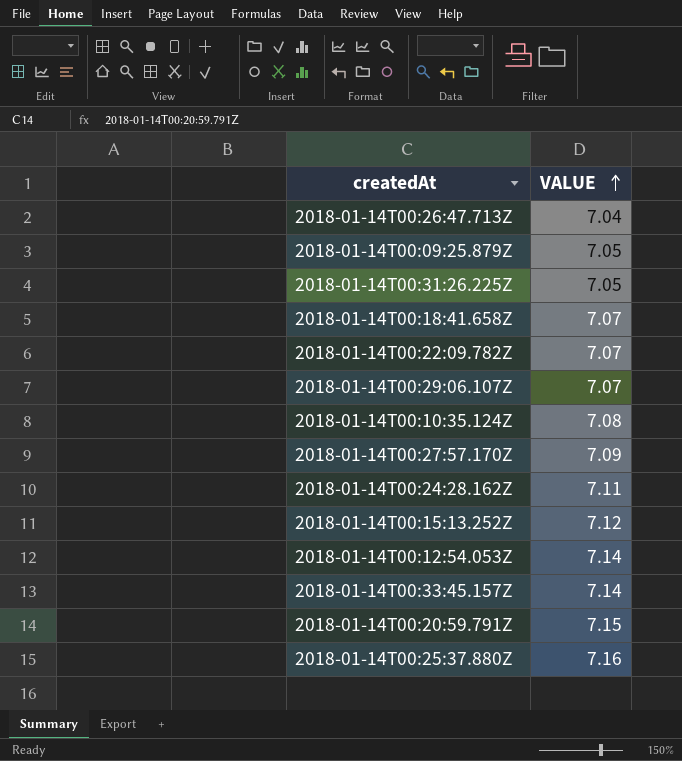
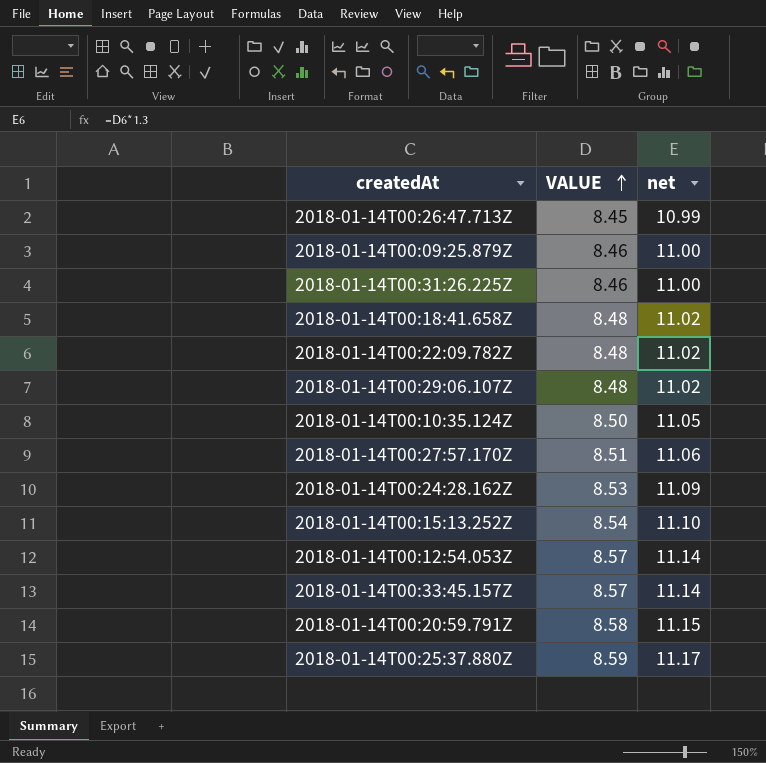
column net | formula: none -> [VALUE] * 1.3
2018-01-14T00:26:47.713Z | VALUE: 7.04 -> 8.45
2018-01-14T00:09:25.879Z | VALUE: 7.05 -> 8.46
2018-01-14T00:31:26.225Z | VALUE: 7.05 -> 8.46
2018-01-14T00:18:41.658Z | VALUE: 7.07 -> 8.48
2018-01-14T00:22:09.782Z | VALUE: 7.07 -> 8.48
2018-01-14T00:29:06.107Z | VALUE: 7.07 -> 8.48
2018-01-14T00:10:35.124Z | VALUE: 7.08 -> 8.50
2018-01-14T00:27:57.170Z | VALUE: 7.09 -> 8.51
2018-01-14T00:24:28.162Z | VALUE: 7.11 -> 8.53
2018-01-14T00:15:13.252Z | VALUE: 7.12 -> 8.54
2018-01-14T00:12:54.053Z | VALUE: 7.14 -> 8.57
2018-01-14T00:33:45.157Z | VALUE: 7.14 -> 8.57
2018-01-14T00:20:59.791Z | VALUE: 7.15 -> 8.58
2018-01-14T00:25:37.880Z | VALUE: 7.16 -> 8.59

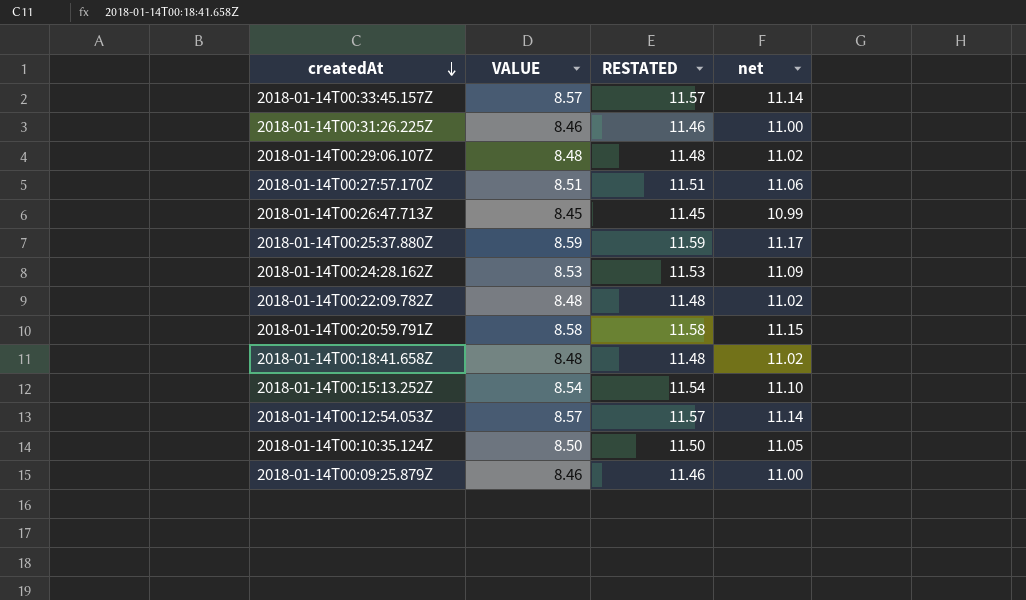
row order: VALUE ascending -> createdAt descending
column RESTATED | formula: none -> [VALUE] + 3

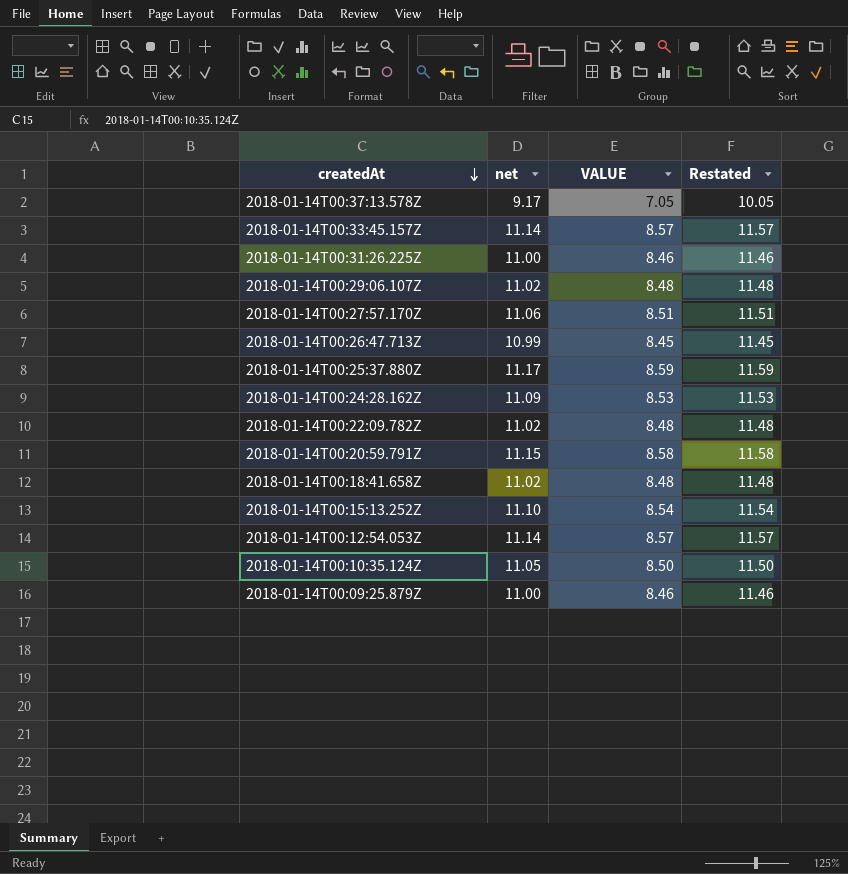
column net | position: 4 -> 2
column name: RESTATED -> Restated
row 2018-01-14T00:37:13.578Z: none -> 9.17 | 7.05 | 10.05

